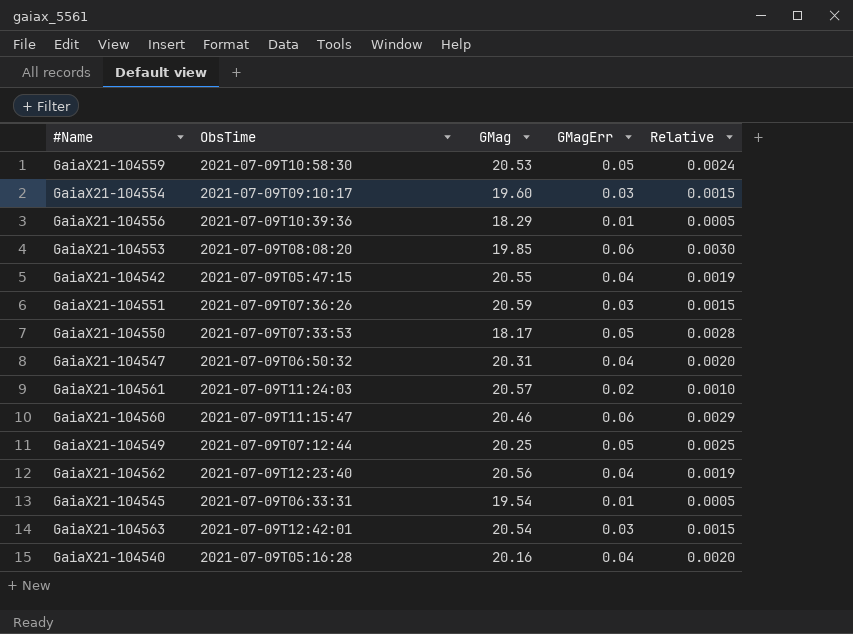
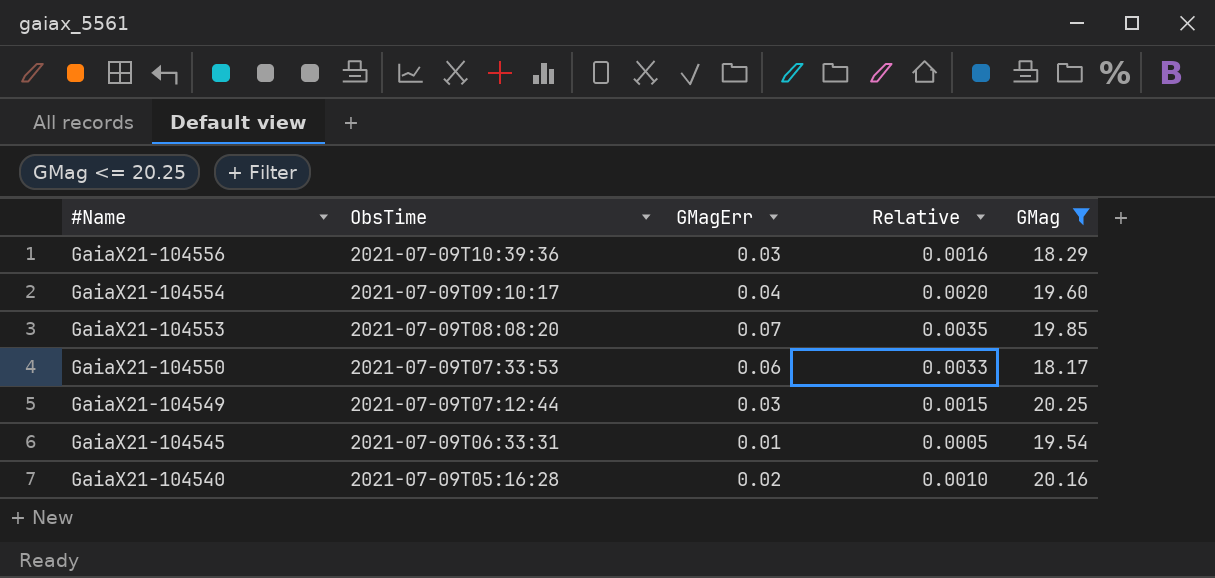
filter: none -> GMag <= 20.25
row order: none -> #Name descending
column GMag | position: 3 -> 5
GaiaX21-104556 | GMagErr: 0.01 -> 0.03
GaiaX21-104556 | Relative: 0.0005 -> 0.0016
GaiaX21-104554 | GMagErr: 0.03 -> 0.04
GaiaX21-104554 | Relative: 0.0015 -> 0.0020
GaiaX21-104553 | GMagErr: 0.06 -> 0.07
GaiaX21-104553 | Relative: 0.0030 -> 0.0035
GaiaX21-104550 | GMagErr: 0.05 -> 0.06
GaiaX21-104550 | Relative: 0.0028 -> 0.0033
GaiaX21-104549 | GMagErr: 0.05 -> 0.03
GaiaX21-104549 | Relative: 0.0025 -> 0.0015
GaiaX21-104540 | GMagErr: 0.04 -> 0.02
GaiaX21-104540 | Relative: 0.0020 -> 0.0010

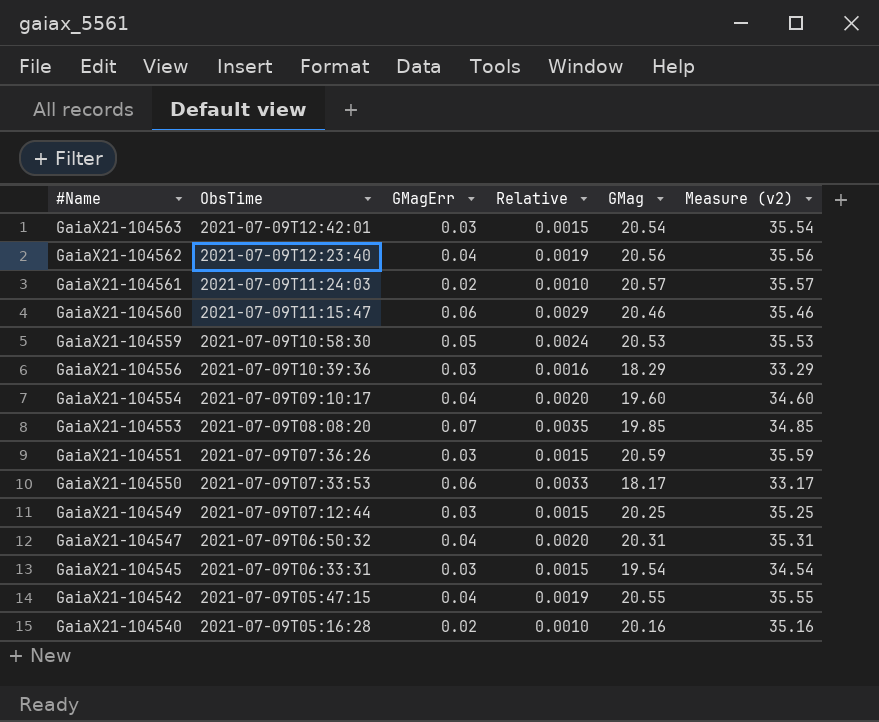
filter: GMag <= 20.25 -> none
column Measure (v2) | formula: none -> [GMag] + 15
GaiaX21-104545 | GMagErr: 0.01 -> 0.03
GaiaX21-104545 | Relative: 0.0005 -> 0.0015

